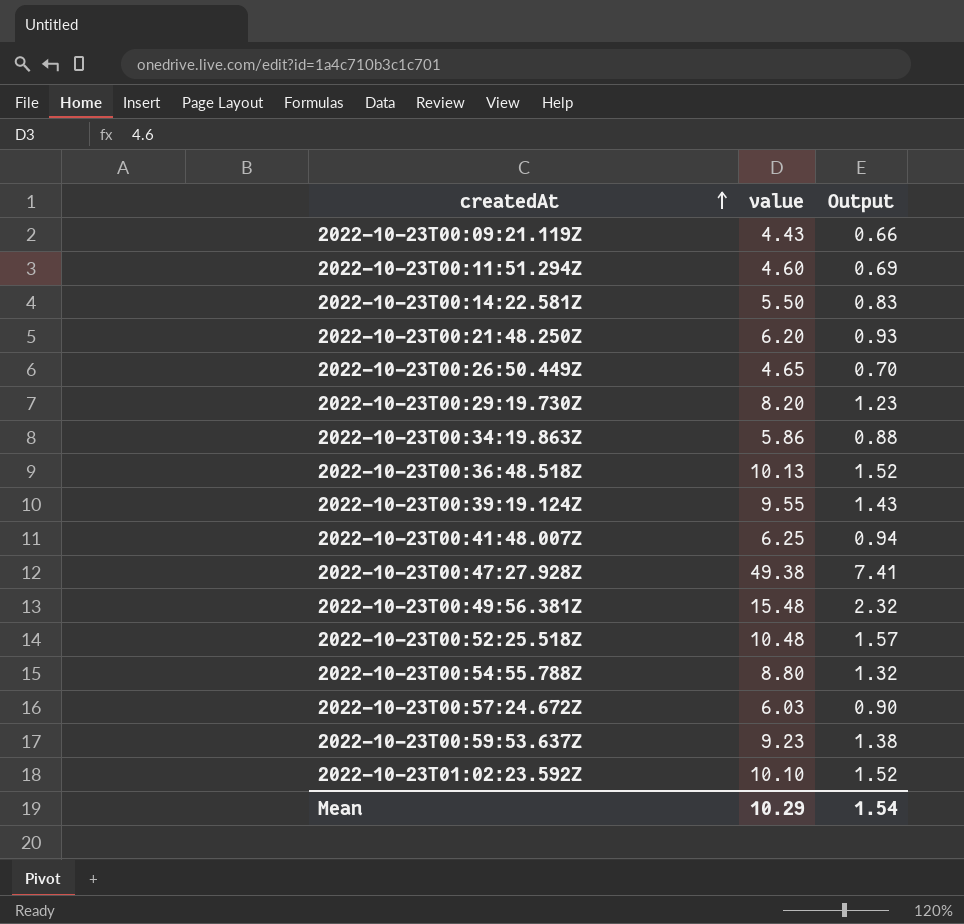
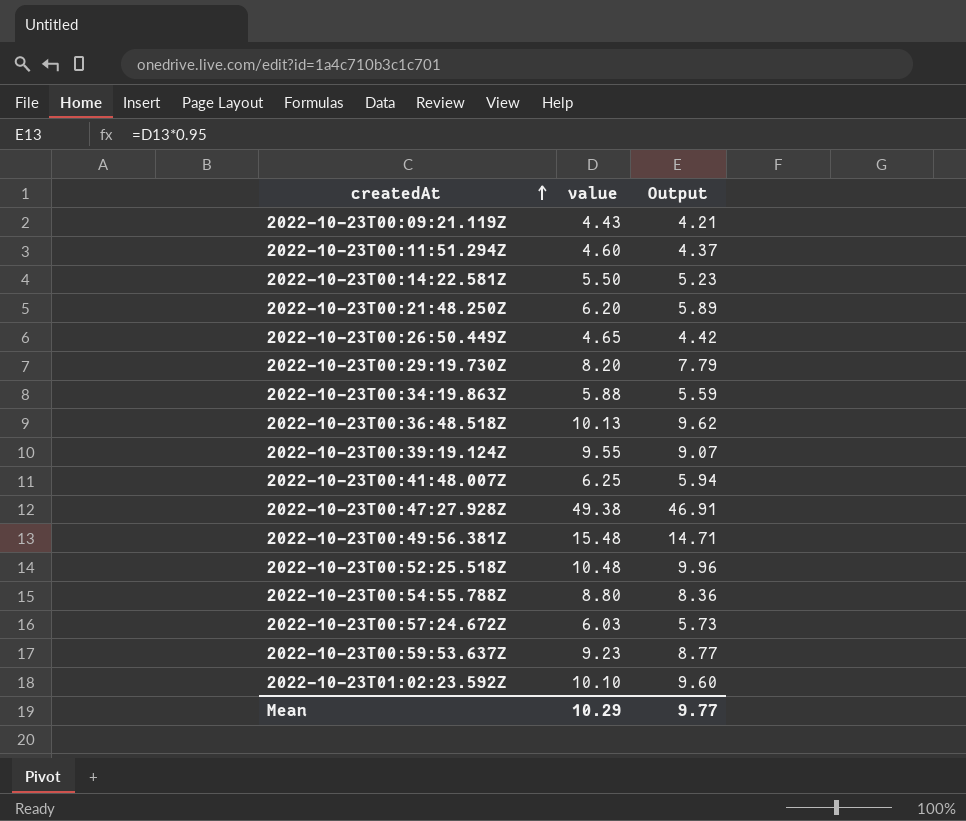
column Output | formula: [value] * 0.15 -> [value] * 0.95
2022-10-23T00:34:19.863Z | value: 5.86 -> 5.88
Mean | Output: 1.54 -> 9.77

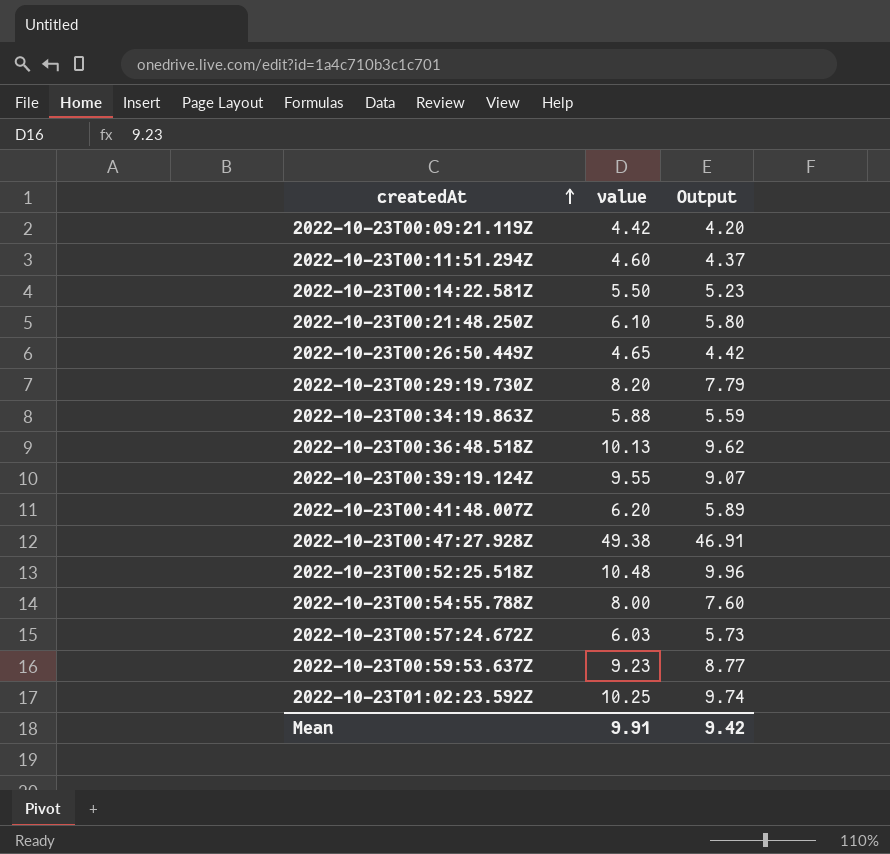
row 2022-10-23T00:49:56.381Z: 15.48 | 14.71 -> none
2022-10-23T00:09:21.119Z | value: 4.43 -> 4.42
2022-10-23T00:09:21.119Z | Output: 4.21 -> 4.20
2022-10-23T00:21:48.250Z | value: 6.20 -> 6.10
2022-10-23T00:21:48.250Z | Output: 5.89 -> 5.80
2022-10-23T00:41:48.007Z | value: 6.25 -> 6.20
2022-10-23T00:41:48.007Z | Output: 5.94 -> 5.89
2022-10-23T00:54:55.788Z | value: 8.80 -> 8.00
2022-10-23T00:54:55.788Z | Output: 8.36 -> 7.60
2022-10-23T01:02:23.592Z | value: 10.10 -> 10.25
2022-10-23T01:02:23.592Z | Output: 9.60 -> 9.74
Mean | value: 10.29 -> 9.91
Mean | Output: 9.77 -> 9.42

